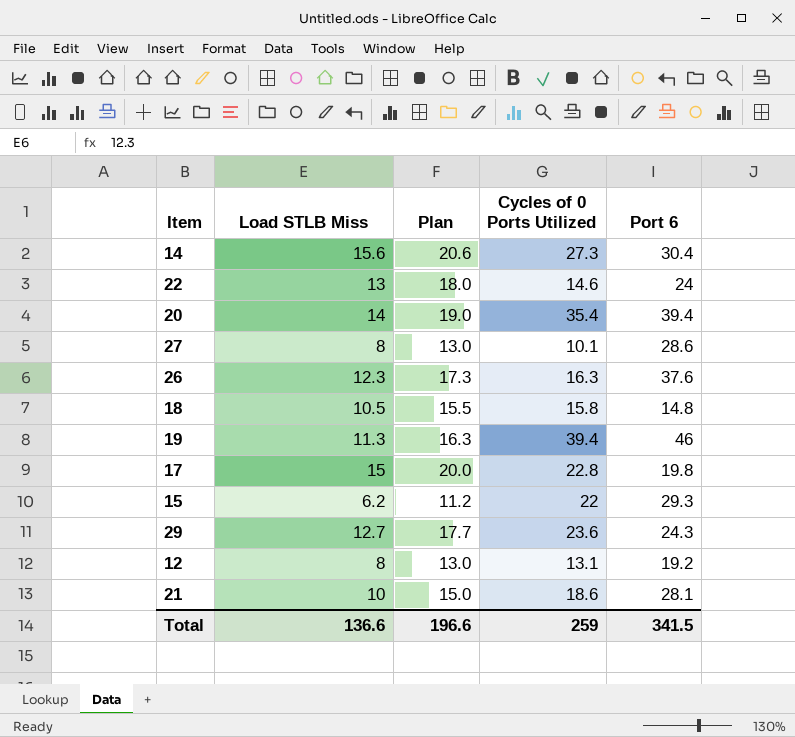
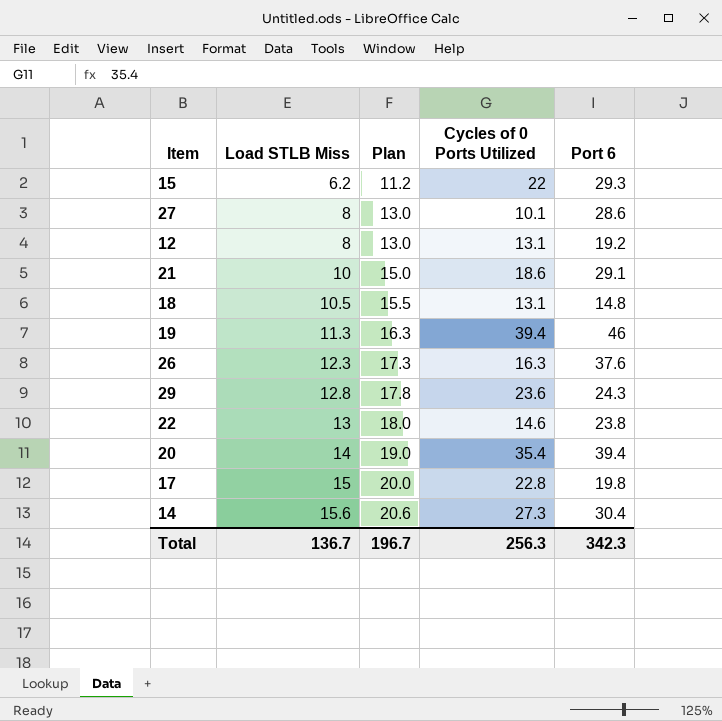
row order: none -> Load STLB Miss ascending
21 | Port 6: 28.1 -> 29.1
18 | Cycles of 0 Ports Utilized: 15.8 -> 13.1
29 | Load STLB Miss: 12.7 -> 12.8
29 | Plan: 17.7 -> 17.8
22 | Port 6: 24 -> 23.8
Total | Load STLB Miss: 136.6 -> 136.7
Total | Plan: 196.6 -> 196.7
Total | Cycles of 0 Ports Utilized: 259 -> 256.3
Total | Port 6: 341.5 -> 342.3

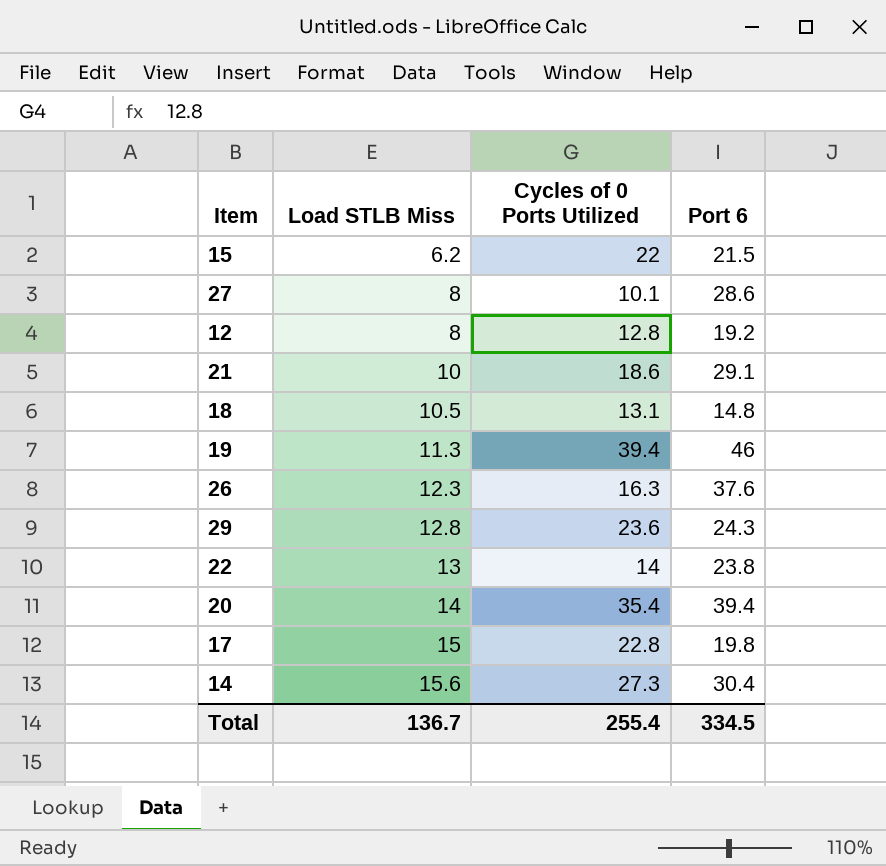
column Plan | formula: [Load STLB Miss] + 5 -> none
15 | Port 6: 29.3 -> 21.5
12 | Cycles of 0 Ports Utilized: 13.1 -> 12.8
22 | Cycles of 0 Ports Utilized: 14.6 -> 14
Total | Cycles of 0 Ports Utilized: 256.3 -> 255.4
Total | Port 6: 342.3 -> 334.5

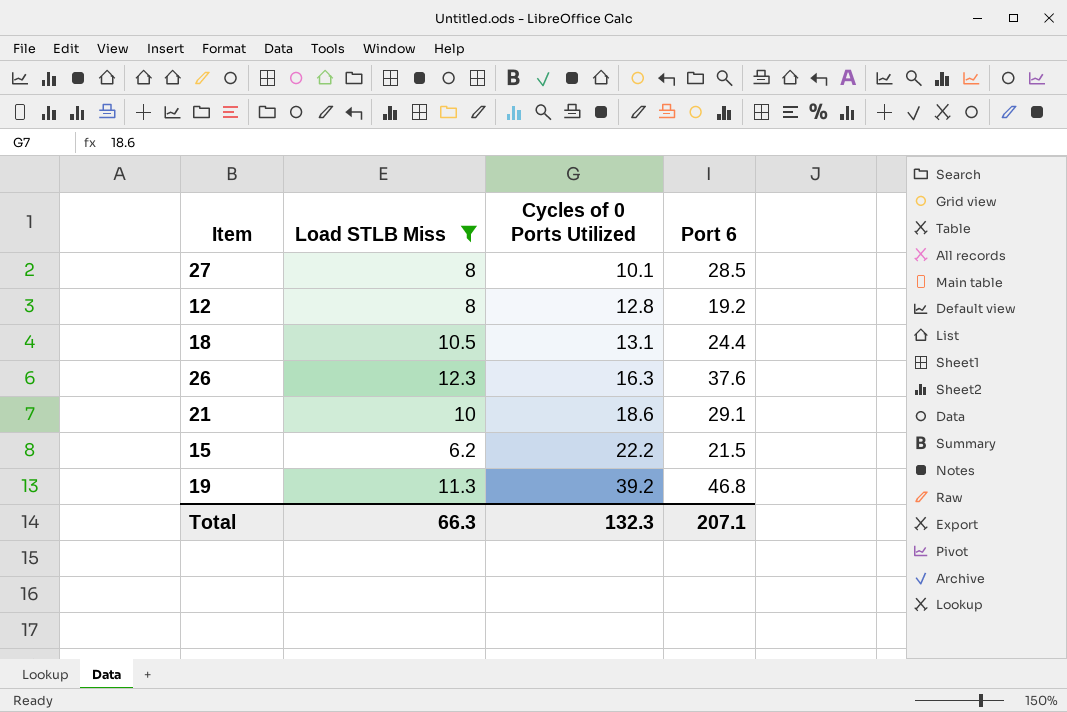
filter: none -> Load STLB Miss <= 12.3
row order: Load STLB Miss ascending -> Cycles of 0 Ports Utilized ascending
27 | Port 6: 28.6 -> 28.5
18 | Port 6: 14.8 -> 24.4
15 | Cycles of 0 Ports Utilized: 22 -> 22.2
19 | Cycles of 0 Ports Utilized: 39.4 -> 39.2
19 | Port 6: 46 -> 46.8
Total | Load STLB Miss: 136.7 -> 66.3
Total | Cycles of 0 Ports Utilized: 255.4 -> 132.3
Total | Port 6: 334.5 -> 207.1

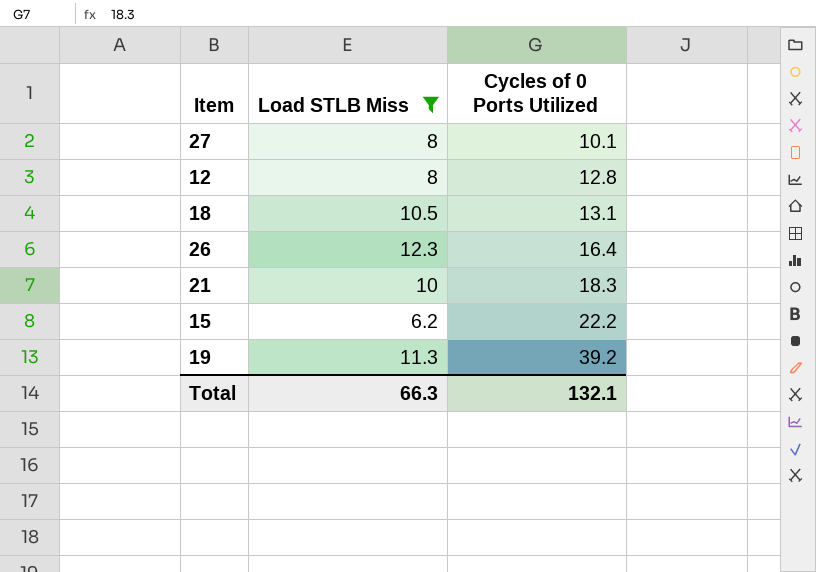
column Port 6 | position: 4 -> none
26 | Cycles of 0 Ports Utilized: 16.3 -> 16.4
21 | Cycles of 0 Ports Utilized: 18.6 -> 18.3
Total | Cycles of 0 Ports Utilized: 132.3 -> 132.1

